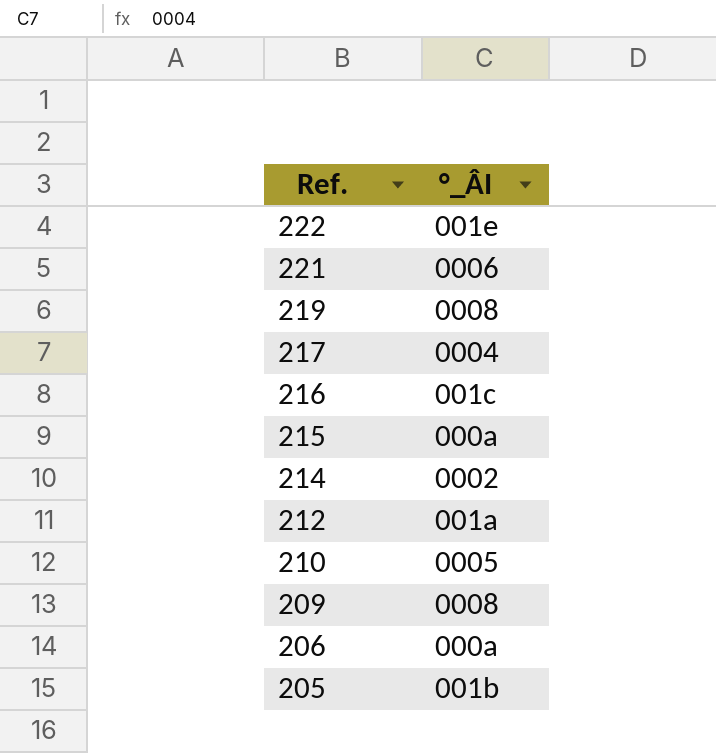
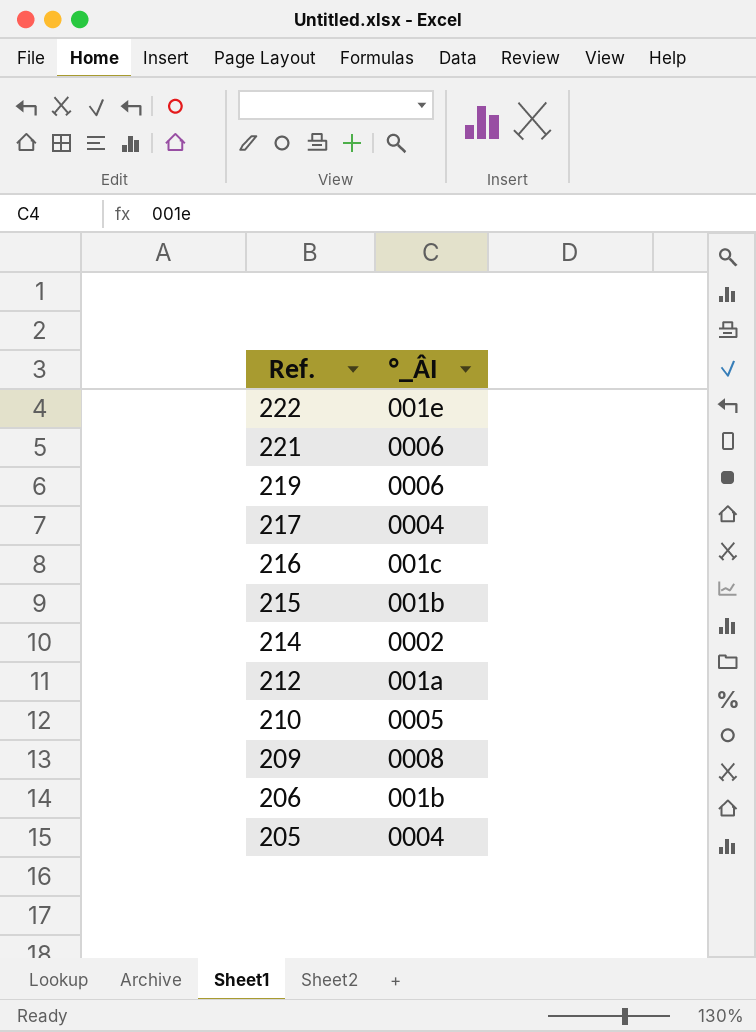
219 | °_ÂI: 0008 -> 0006
215 | °_ÂI: 000a -> 001b
206 | °_ÂI: 000a -> 001b
205 | °_ÂI: 001b -> 0004

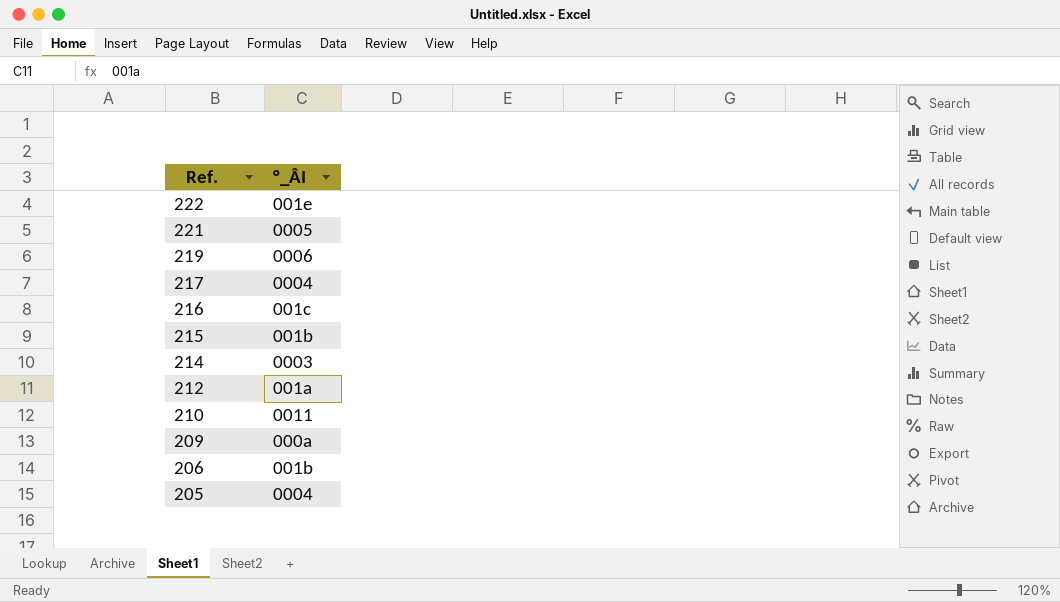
221 | °_ÂI: 0006 -> 0005
214 | °_ÂI: 0002 -> 0003
210 | °_ÂI: 0005 -> 0011
209 | °_ÂI: 0008 -> 000a

